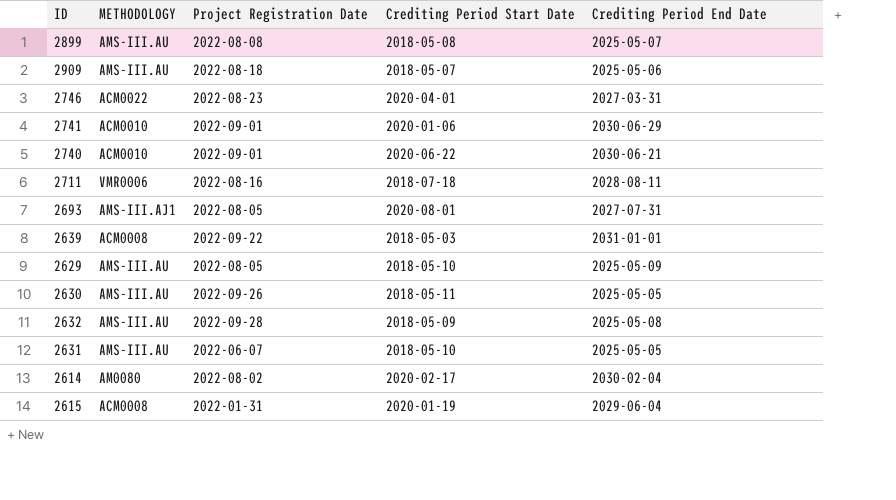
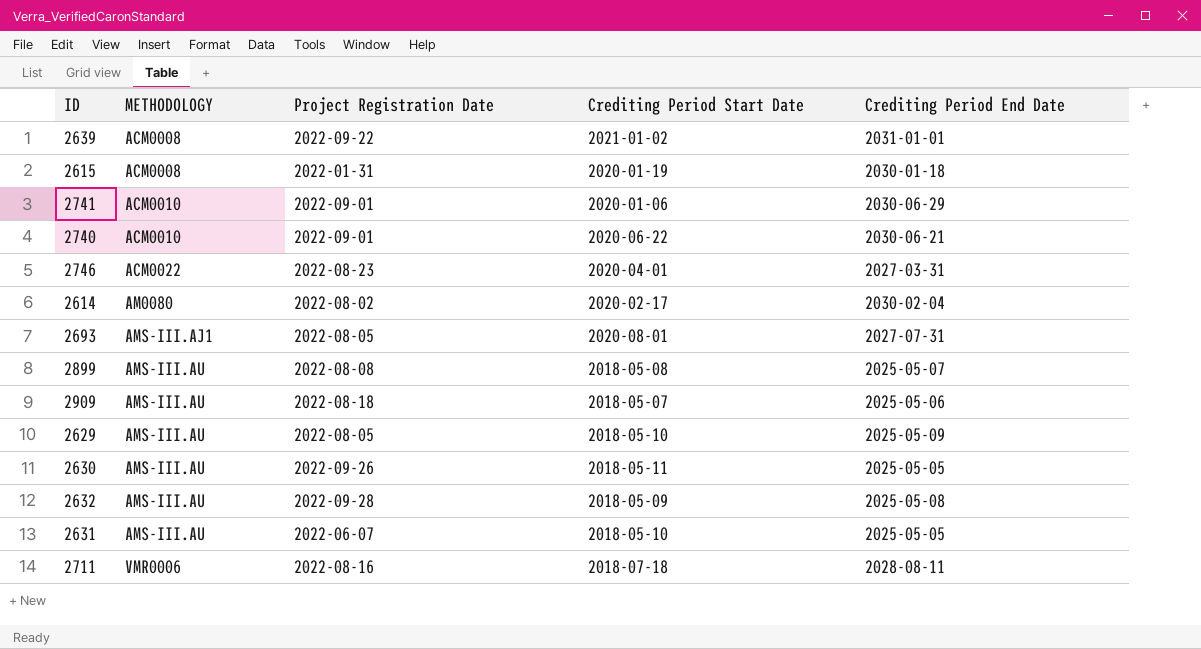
row order: none -> METHODOLOGY ascending
2639 | Crediting Period Start Date: 2018-05-03 -> 2021-01-02
2615 | Crediting Period End Date: 2029-06-04 -> 2030-01-18

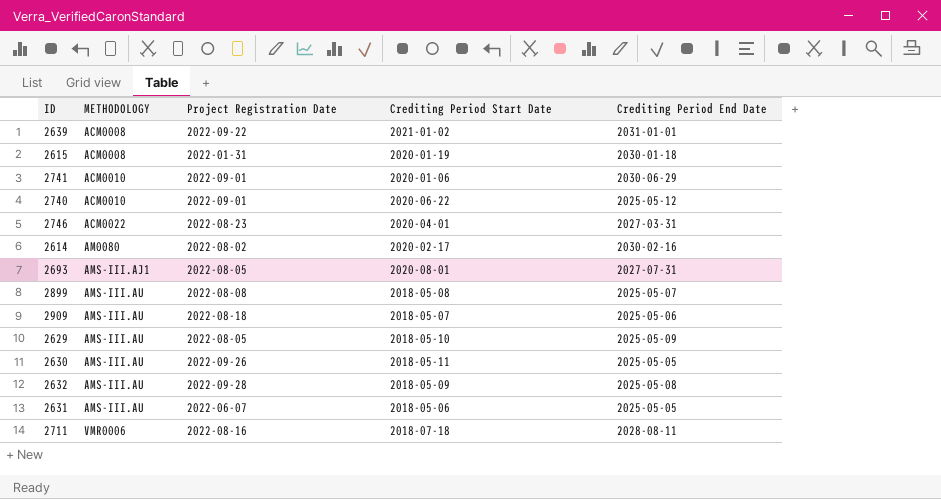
2740 | Crediting Period End Date: 2030-06-21 -> 2025-05-12
2614 | Crediting Period End Date: 2030-02-04 -> 2030-02-16
2631 | Crediting Period Start Date: 2018-05-10 -> 2018-05-06

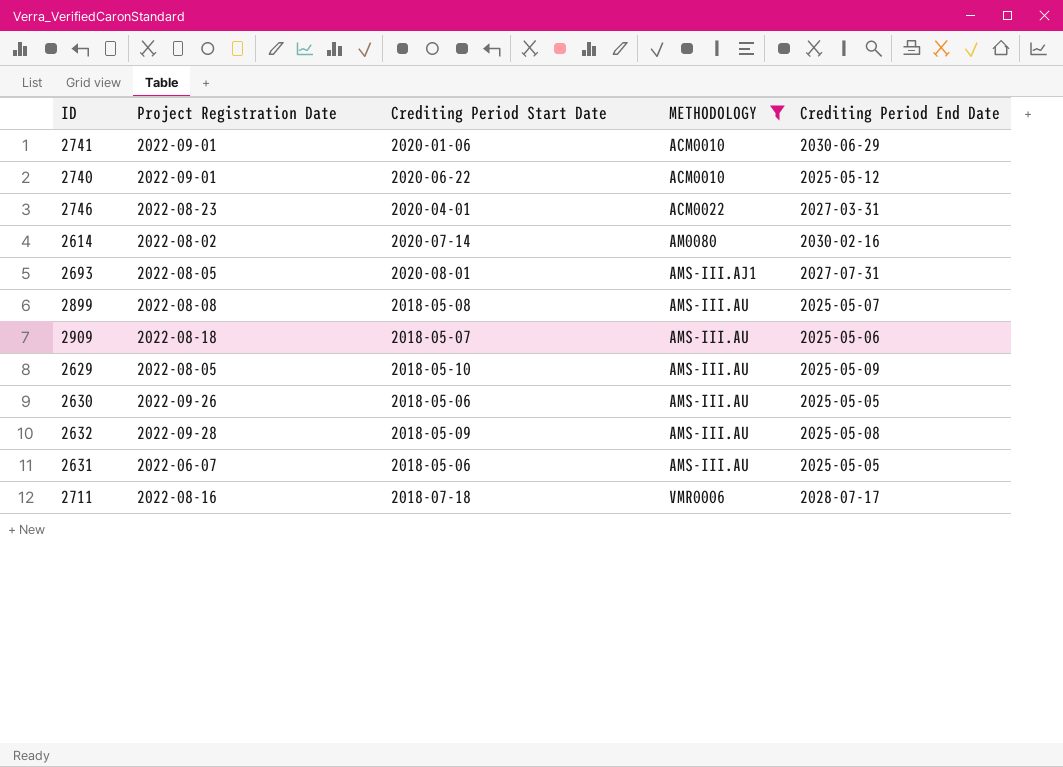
filter: none -> METHODOLOGY != ACM0008
column METHODOLOGY | position: 2 -> 4
2614 | Crediting Period Start Date: 2020-02-17 -> 2020-07-14
2630 | Crediting Period Start Date: 2018-05-11 -> 2018-05-06
2711 | Crediting Period End Date: 2028-08-11 -> 2028-07-17

